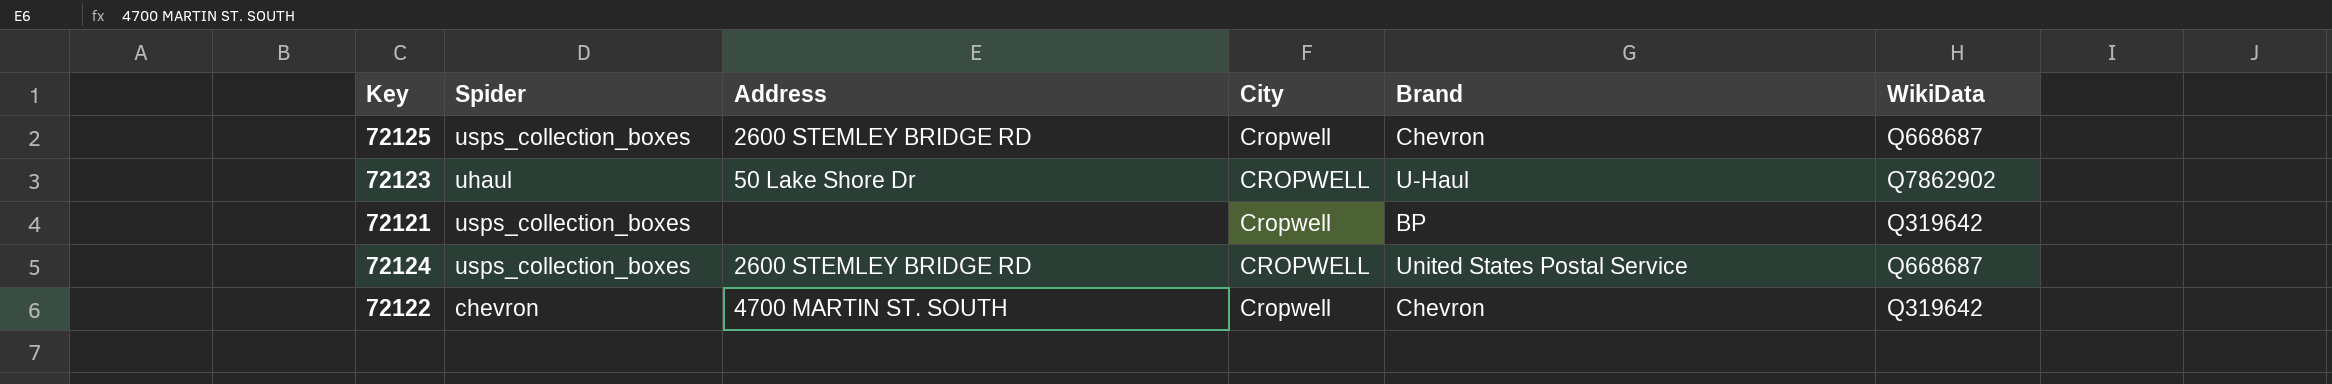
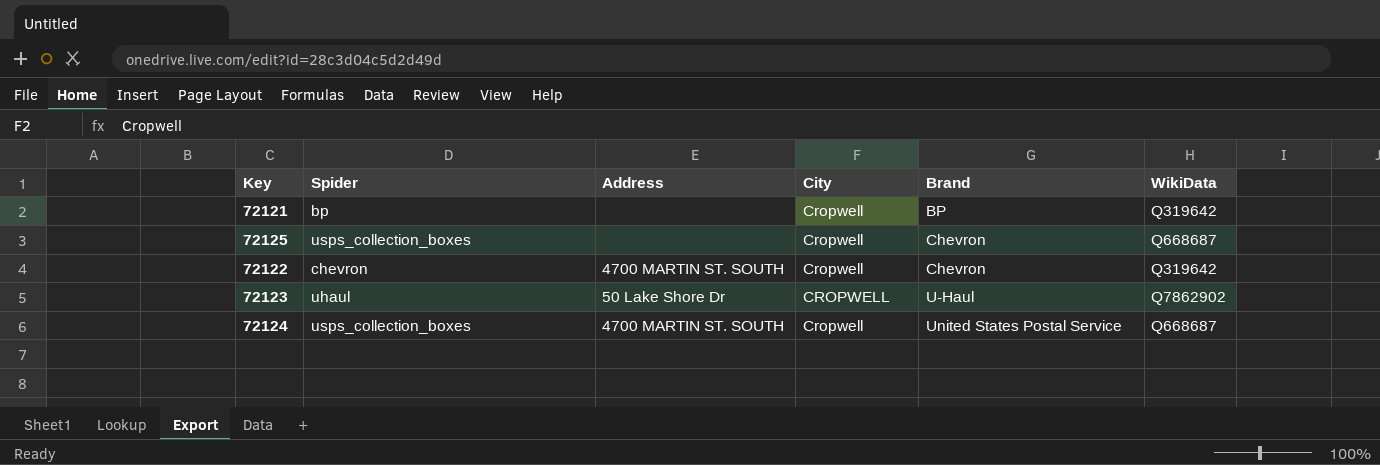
row order: none -> Brand ascending
72121 | Spider: usps_collection_boxes -> bp
72125 | Address: 2600 STEMLEY BRIDGE RD -> none
72124 | Address: 2600 STEMLEY BRIDGE RD -> 4700 MARTIN ST. SOUTH
72124 | City: CROPWELL -> Cropwell

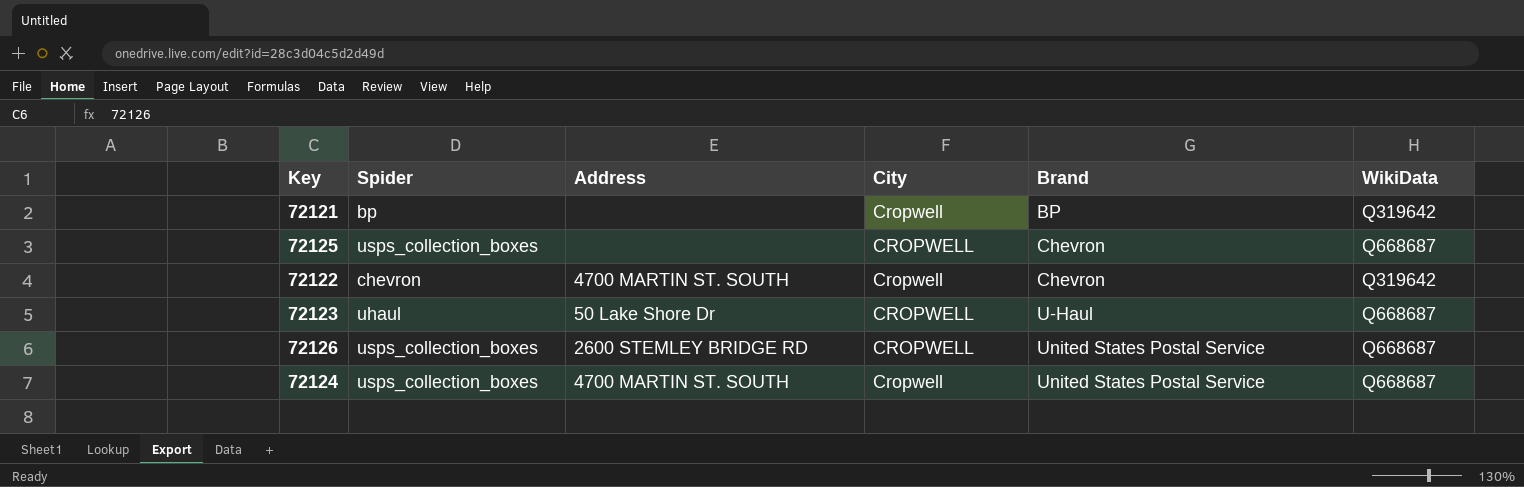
72125 | City: Cropwell -> CROPWELL
72123 | WikiData: Q7862902 -> Q668687
row 72126: none -> usps_collection_boxes | 2600 STEMLEY BRIDGE RD | CROPWELL | United States Postal Service | Q668687

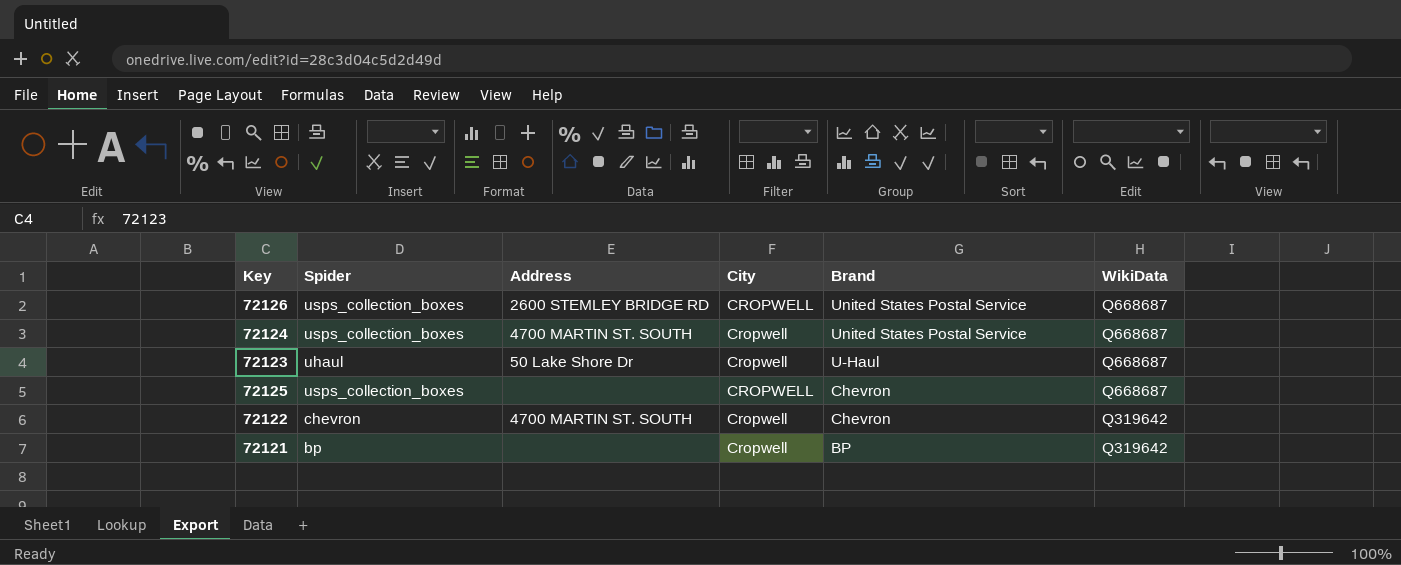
row order: Brand ascending -> Brand descending
72123 | City: CROPWELL -> Cropwell

